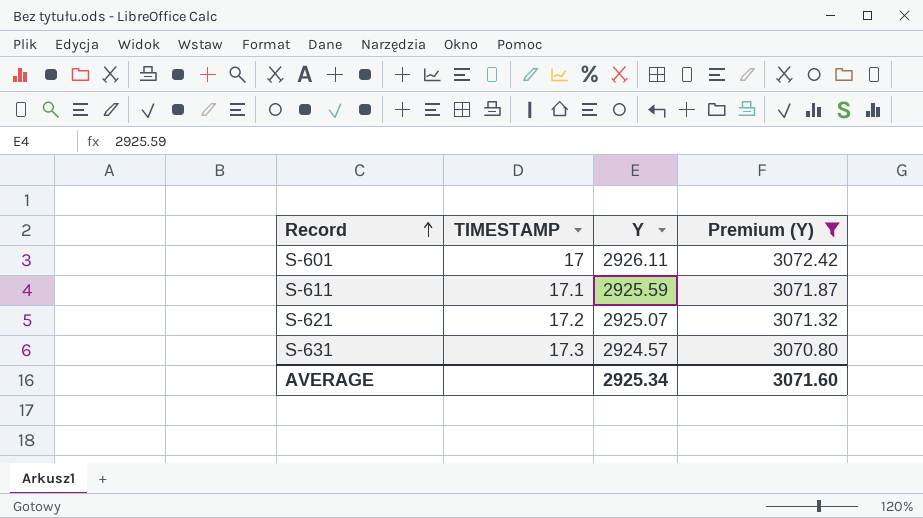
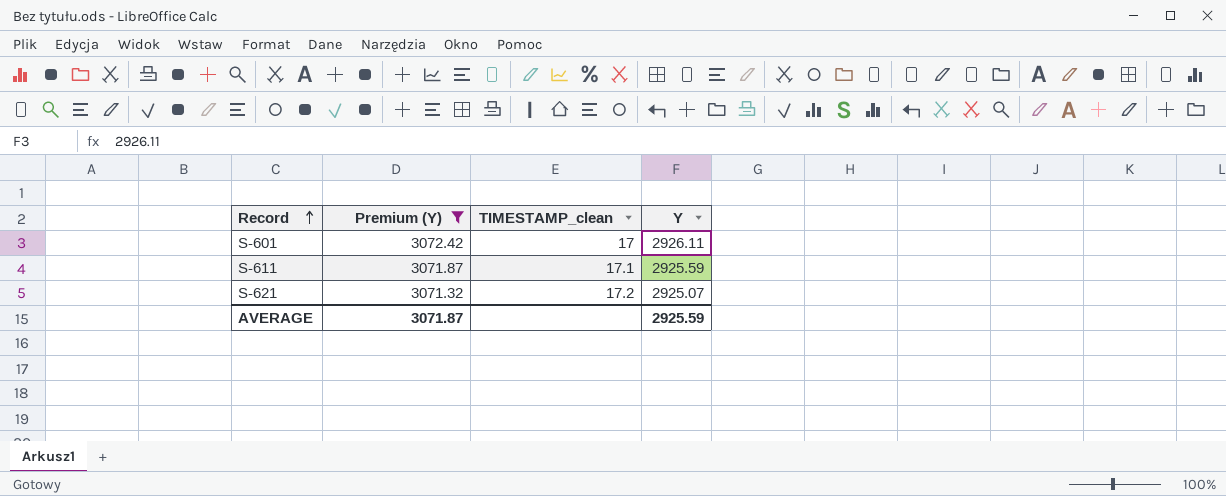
column Premium (Y) | position: 4 -> 2
column name: TIMESTAMP -> TIMESTAMP_clean
row S-631: 17.3 | 2924.57 | 3070.80 -> none
AVERAGE | Premium (Y): 3071.60 -> 3071.87
AVERAGE | Y: 2925.34 -> 2925.59

